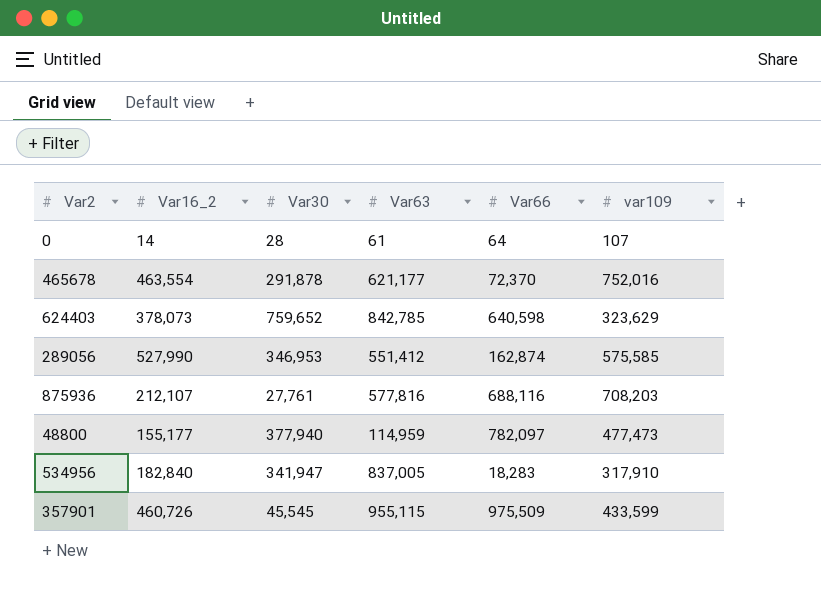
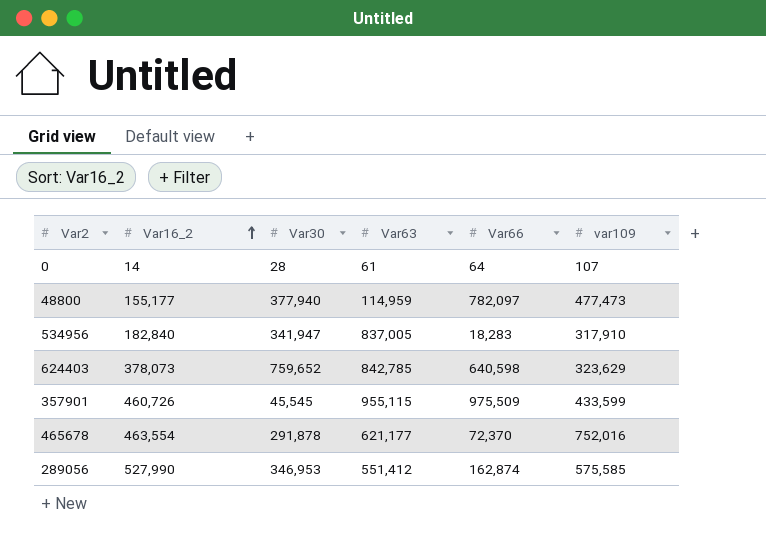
row order: none -> Var16_2 ascending
row 875936: 212,107 | 27,761 | 577,816 | 688,116 | 708,203 -> none

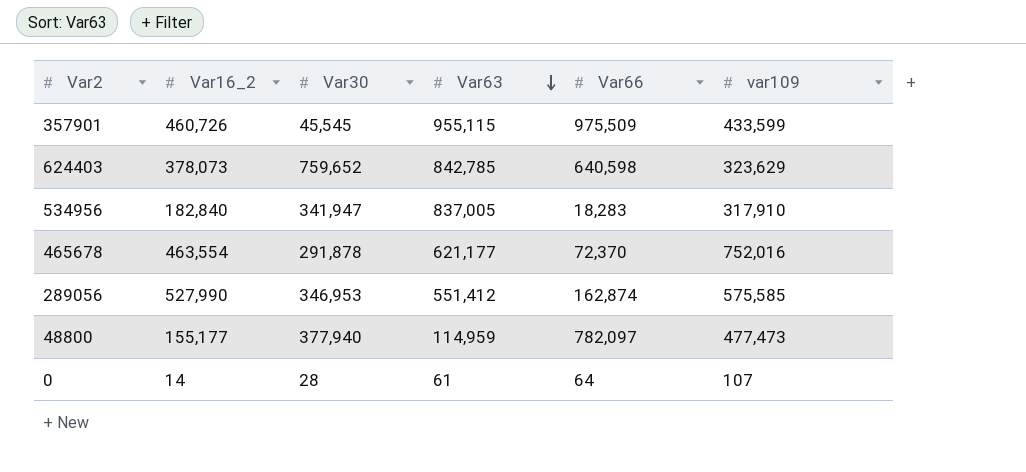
row order: Var16_2 ascending -> Var63 descending

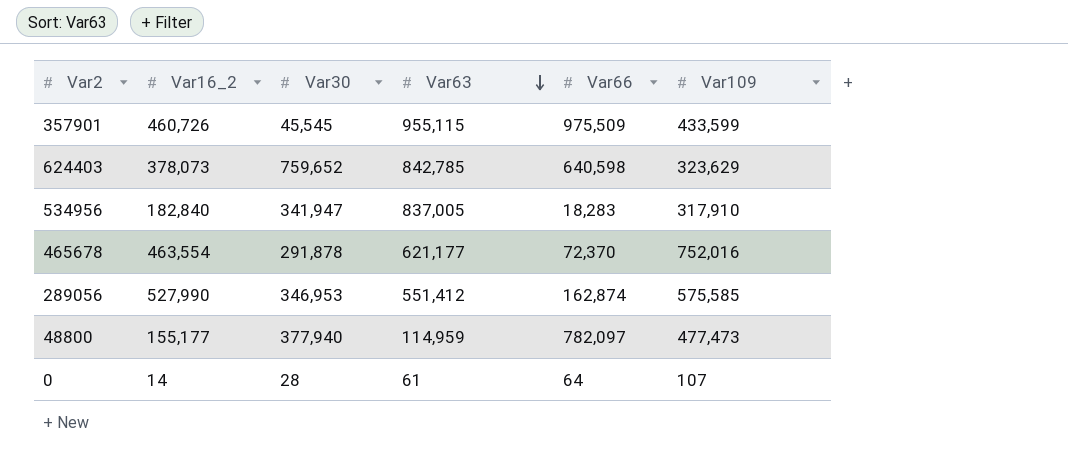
column name: var109 -> Var109

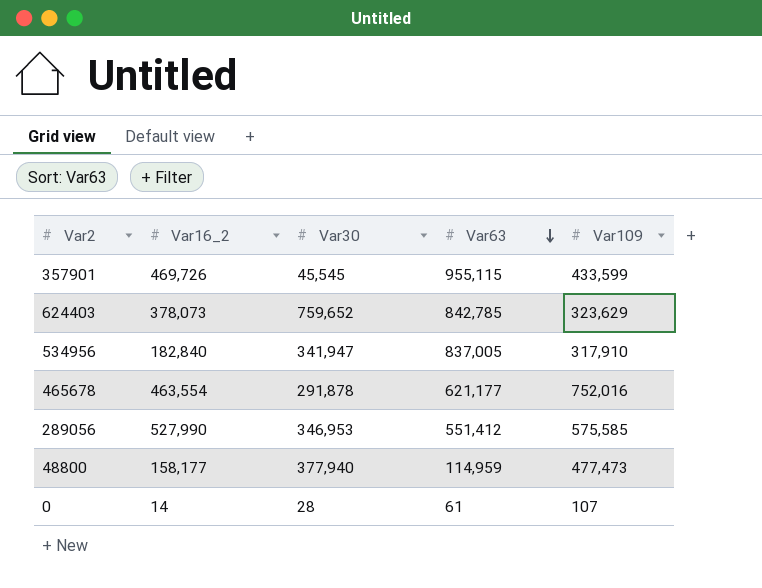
column Var66 | position: 5 -> none
357901 | Var16_2: 460,726 -> 469,726
48800 | Var16_2: 155,177 -> 158,177

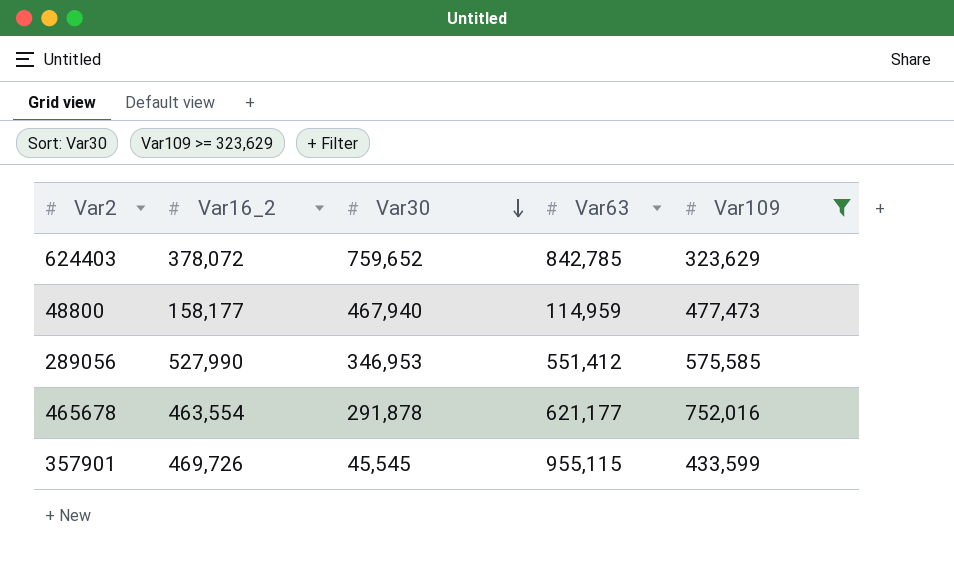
filter: none -> Var109 >= 323,629
row order: Var63 descending -> Var30 descending
624403 | Var16_2: 378,073 -> 378,072
48800 | Var30: 377,940 -> 467,940

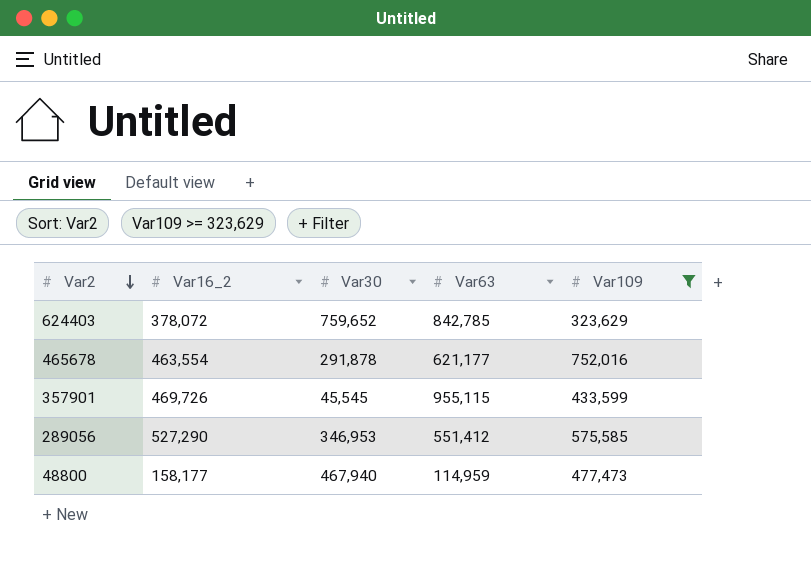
row order: Var30 descending -> Var2 descending
289056 | Var16_2: 527,990 -> 527,290

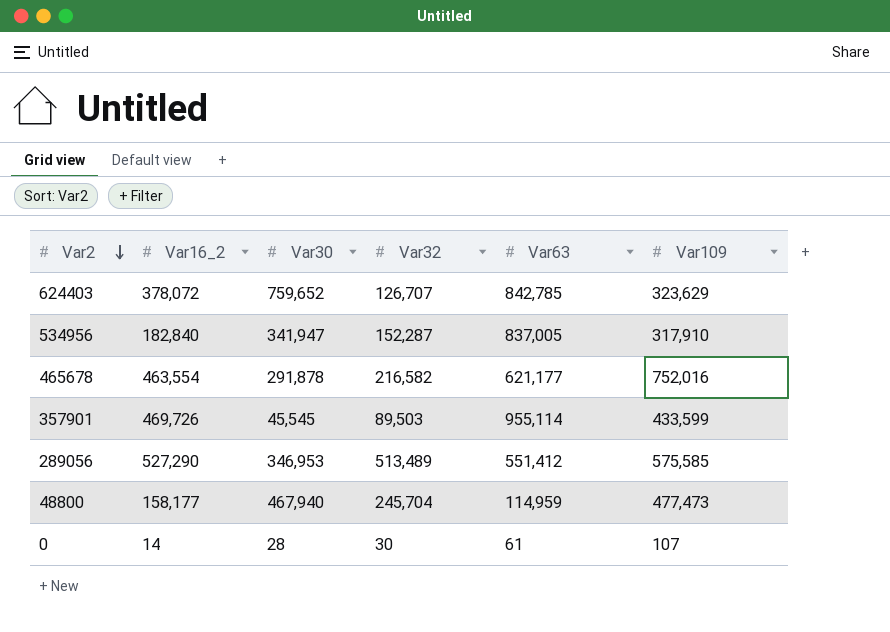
filter: Var109 >= 323,629 -> none
column Var32 | position: none -> 4
357901 | Var63: 955,115 -> 955,114

